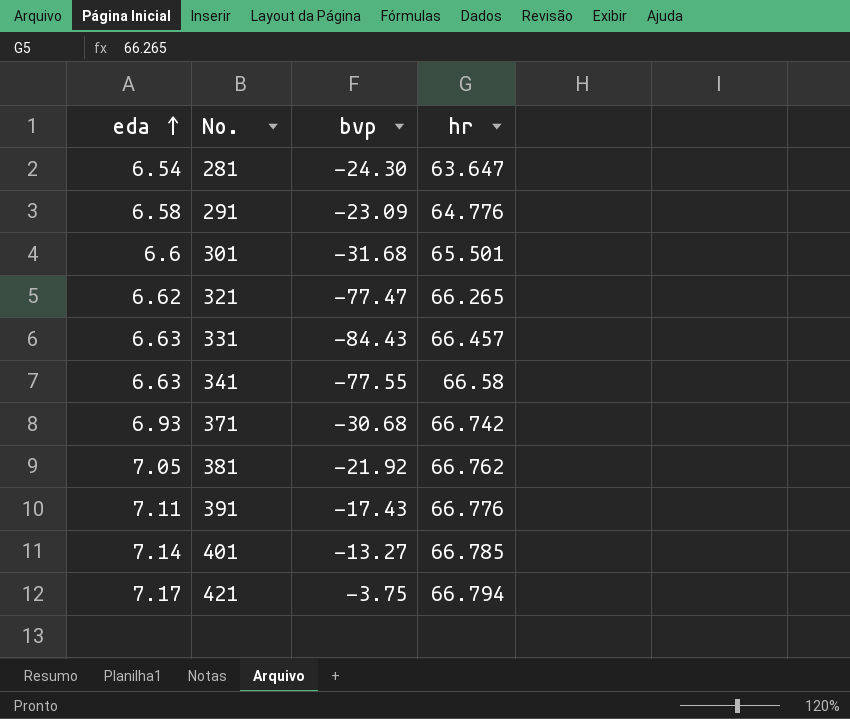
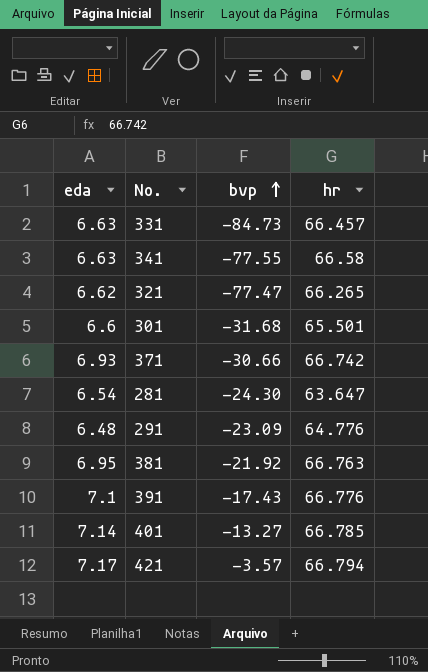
row order: eda ascending -> bvp ascending
331 | bvp: -84.43 -> -84.73
371 | bvp: -30.68 -> -30.66
291 | eda: 6.58 -> 6.48
381 | eda: 7.05 -> 6.95
381 | hr: 66.762 -> 66.763
391 | eda: 7.11 -> 7.1
421 | bvp: -3.75 -> -3.57

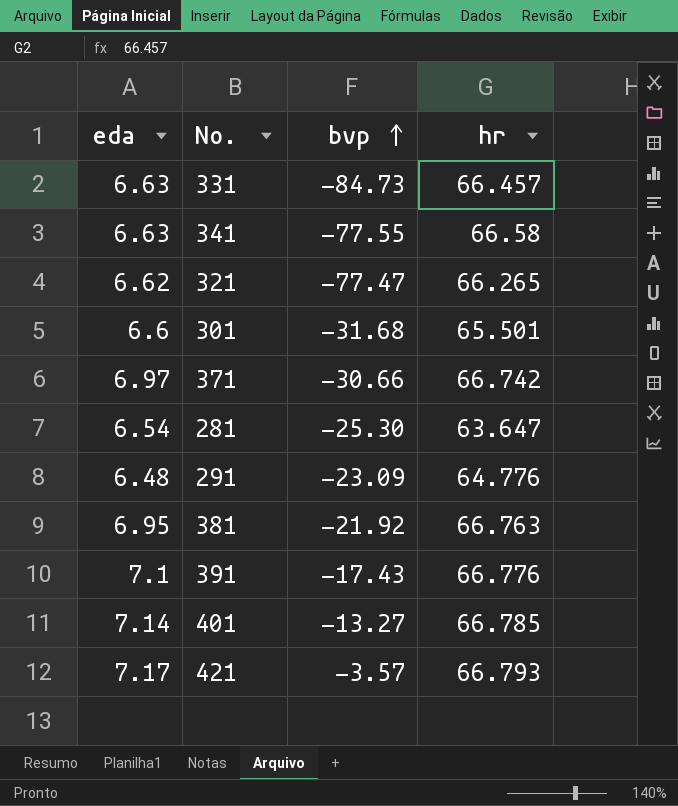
371 | eda: 6.93 -> 6.97
281 | bvp: -24.30 -> -25.30
421 | hr: 66.794 -> 66.793

